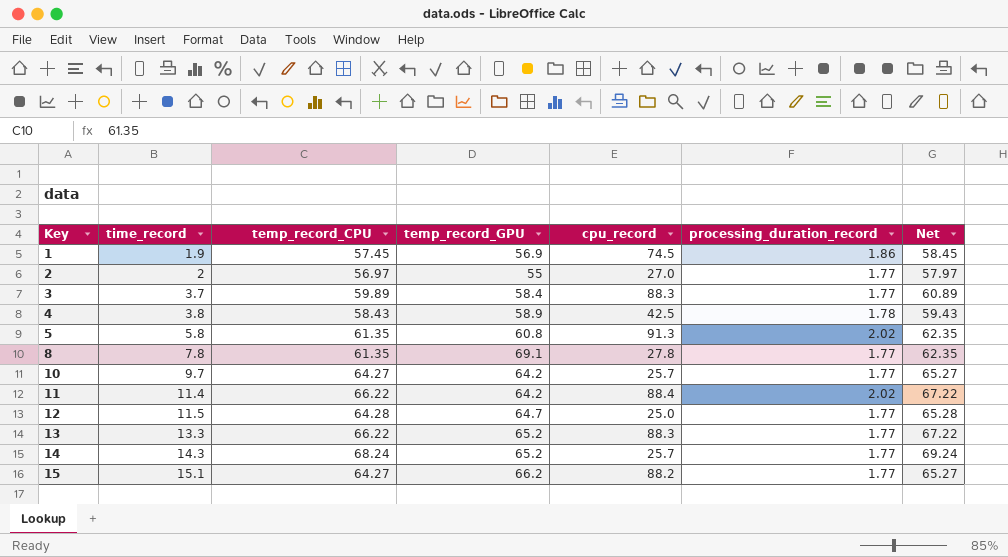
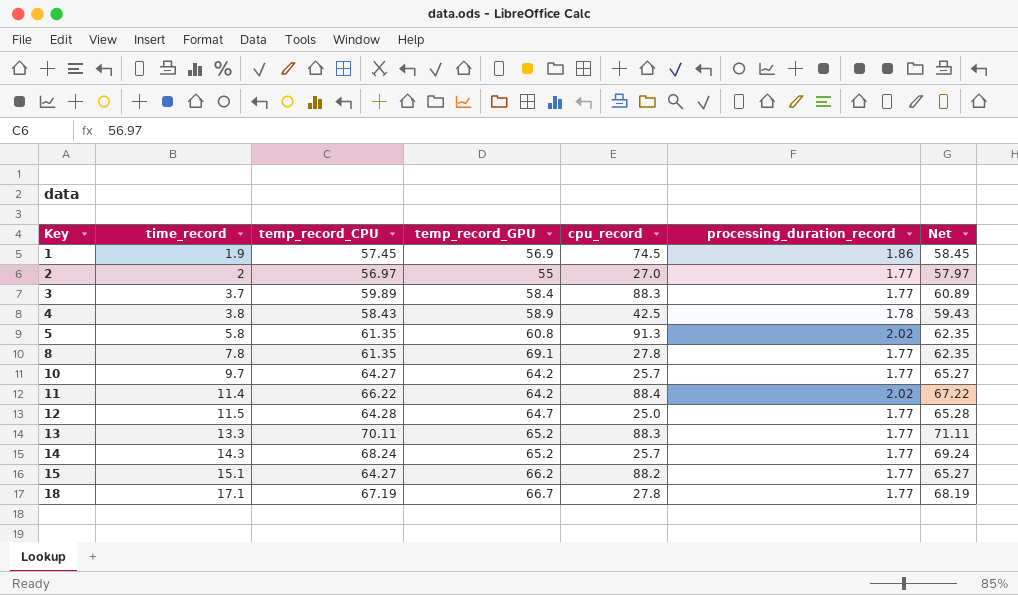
13 | temp_record_CPU: 66.22 -> 70.11
13 | Net: 67.22 -> 71.11
row 18: none -> 17.1 | 67.19 | 66.7 | 27.8 | 1.77 | 68.19

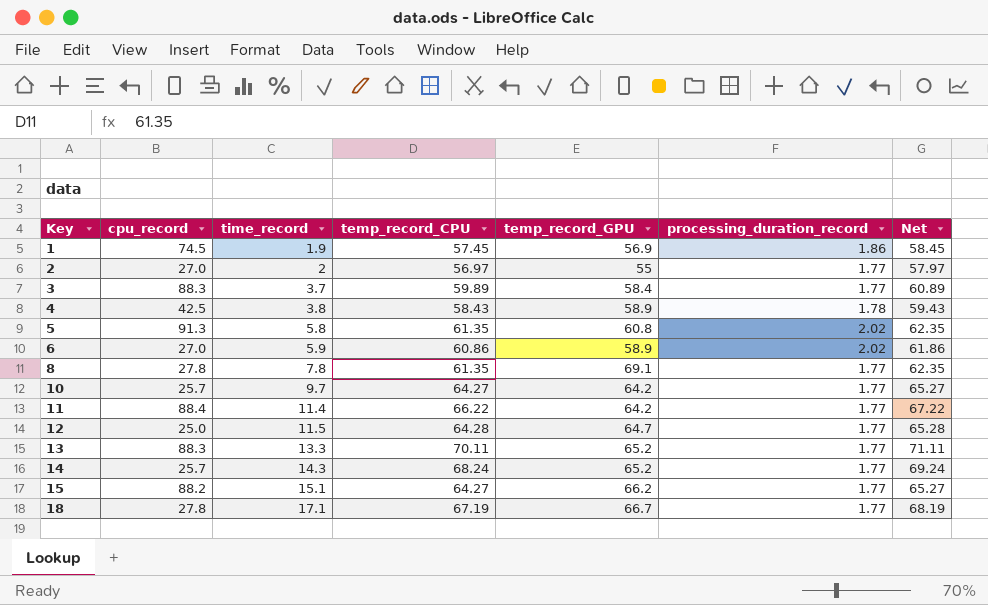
column cpu_record | position: 5 -> 2
row 6: none -> 27.0 | 5.9 | 60.86 | 58.9 | 2.02 | 61.86
11 | processing_duration_record: 2.02 -> 1.77

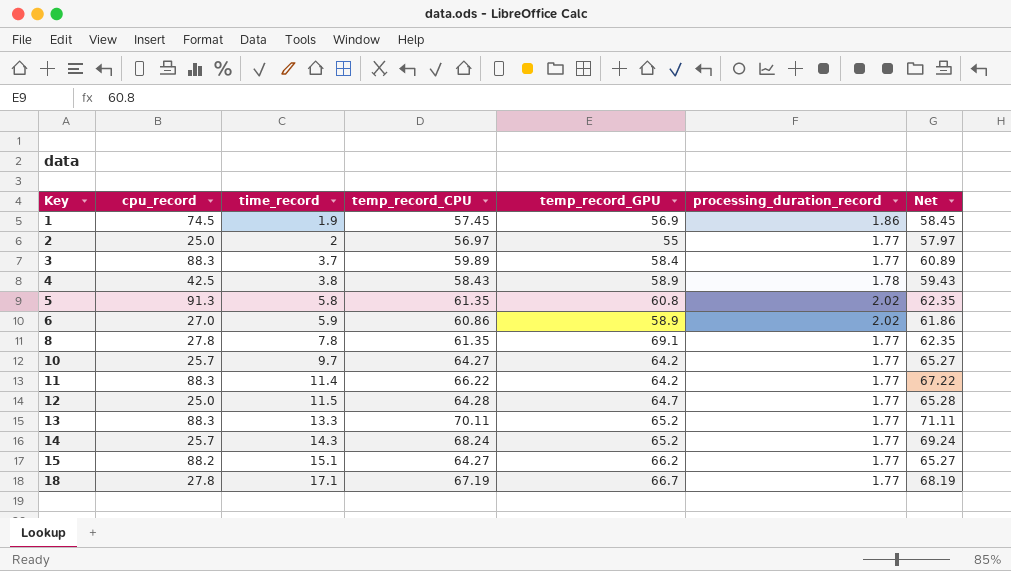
2 | cpu_record: 27.0 -> 25.0
11 | cpu_record: 88.4 -> 88.3

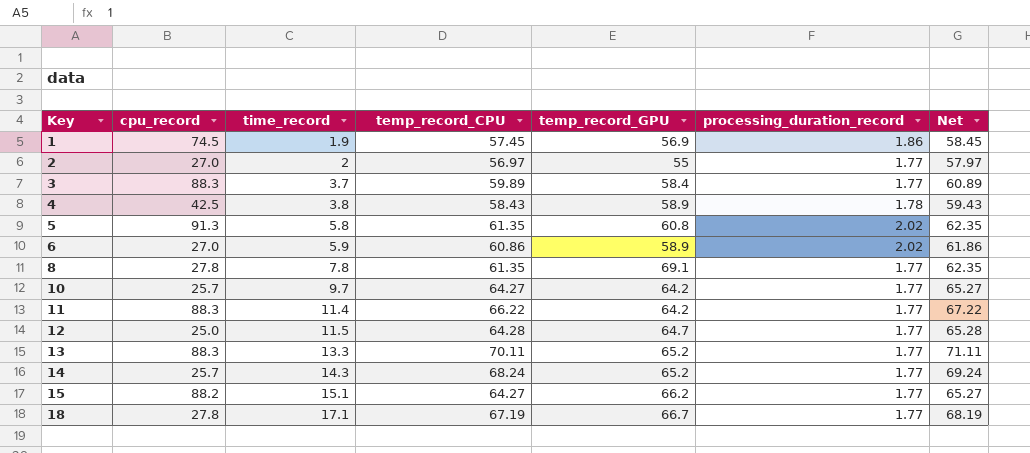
2 | cpu_record: 25.0 -> 27.0

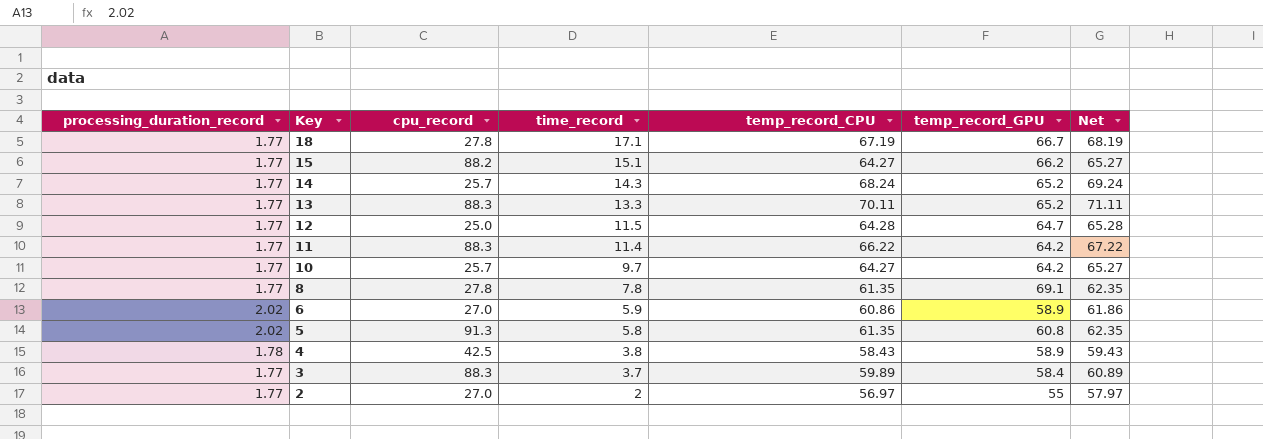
row order: Key ascending -> Key descending
column processing_duration_record | position: 6 -> 1
row 1: 74.5 | 1.9 | 57.45 | 56.9 | 1.86 | 58.45 -> none

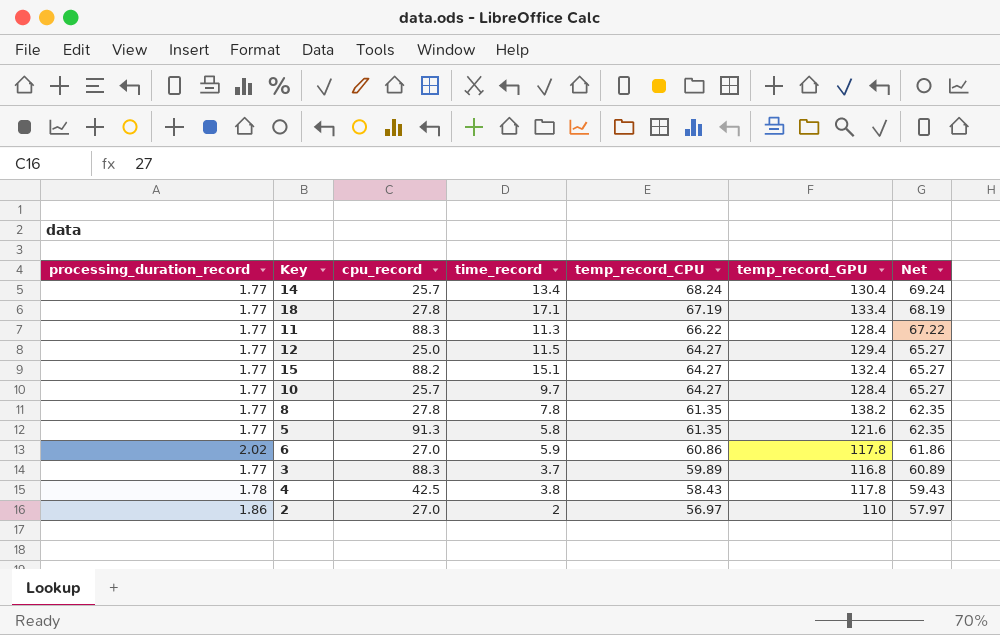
row order: Key descending -> temp_record_CPU descending
row 13: 1.77 | 88.3 | 13.3 | 70.11 | 65.2 | 71.11 -> none
14 | time_record: 14.3 -> 13.4
14 | temp_record_GPU: 65.2 -> 130.4
18 | temp_record_GPU: 66.7 -> 133.4
11 | time_record: 11.4 -> 11.3
11 | temp_record_GPU: 64.2 -> 128.4
12 | temp_record_CPU: 64.28 -> 64.27
12 | temp_record_GPU: 64.7 -> 129.4
12 | Net: 65.28 -> 65.27
15 | temp_record_GPU: 66.2 -> 132.4
10 | temp_record_GPU: 64.2 -> 128.4
8 | temp_record_GPU: 69.1 -> 138.2
5 | processing_duration_record: 2.02 -> 1.77
5 | temp_record_GPU: 60.8 -> 121.6
6 | temp_record_GPU: 58.9 -> 117.8
3 | temp_record_GPU: 58.4 -> 116.8
4 | temp_record_GPU: 58.9 -> 117.8
2 | processing_duration_record: 1.77 -> 1.86
2 | temp_record_GPU: 55 -> 110

